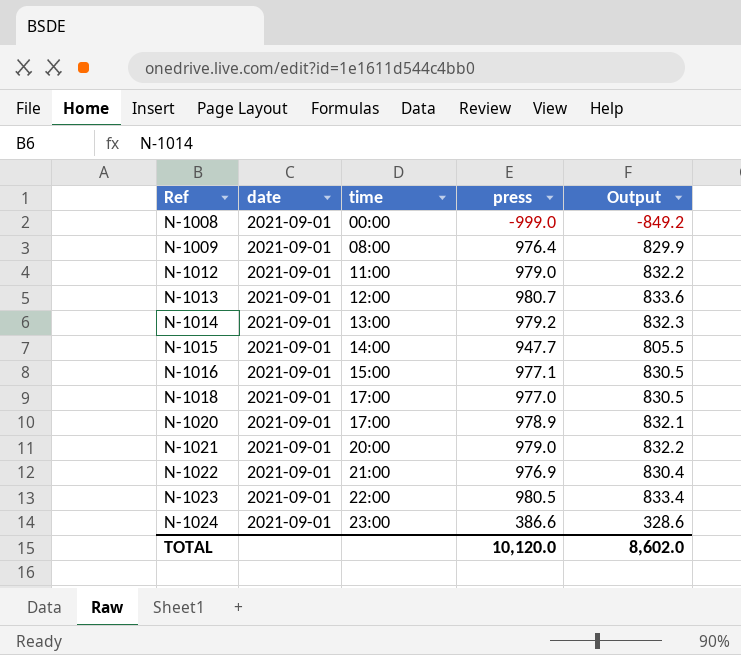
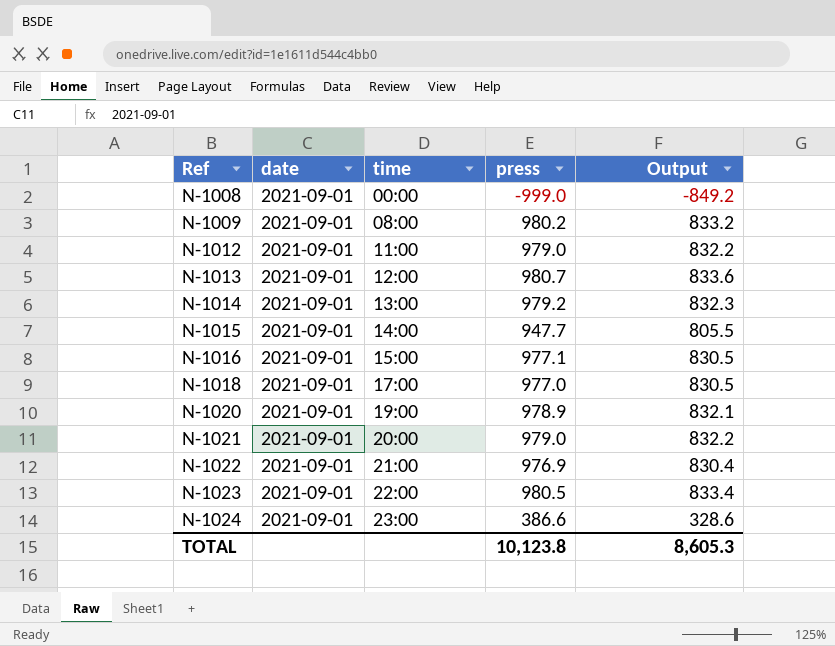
N-1009 | press: 976.4 -> 980.2
N-1009 | Output: 829.9 -> 833.2
N-1020 | time: 17:00 -> 19:00
TOTAL | press: 10,120.0 -> 10,123.8
TOTAL | Output: 8,602.0 -> 8,605.3

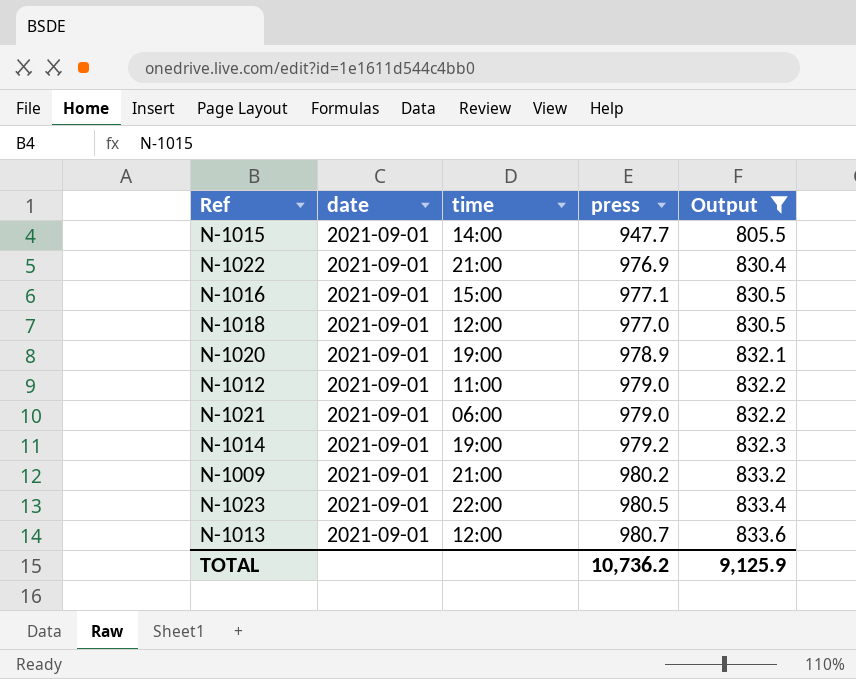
filter: none -> Output >= 805.5
row order: Ref ascending -> Output ascending
N-1018 | time: 17:00 -> 12:00
N-1021 | time: 20:00 -> 06:00
N-1014 | time: 13:00 -> 19:00
N-1009 | time: 08:00 -> 21:00
TOTAL | press: 10,123.8 -> 10,736.2
TOTAL | Output: 8,605.3 -> 9,125.9

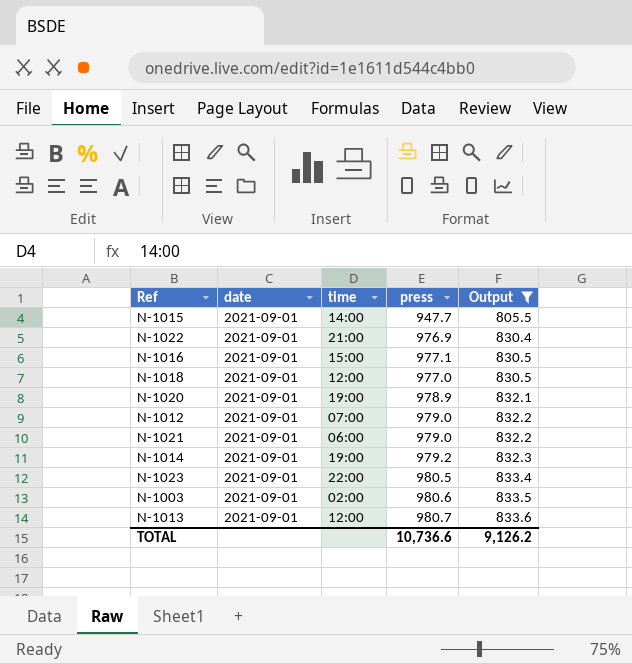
row N-1009: 2021-09-01 | 21:00 | 980.2 | 833.2 -> none
N-1012 | time: 11:00 -> 07:00
row N-1003: none -> 2021-09-01 | 02:00 | 980.6 | 833.5
TOTAL | press: 10,736.2 -> 10,736.6
TOTAL | Output: 9,125.9 -> 9,126.2

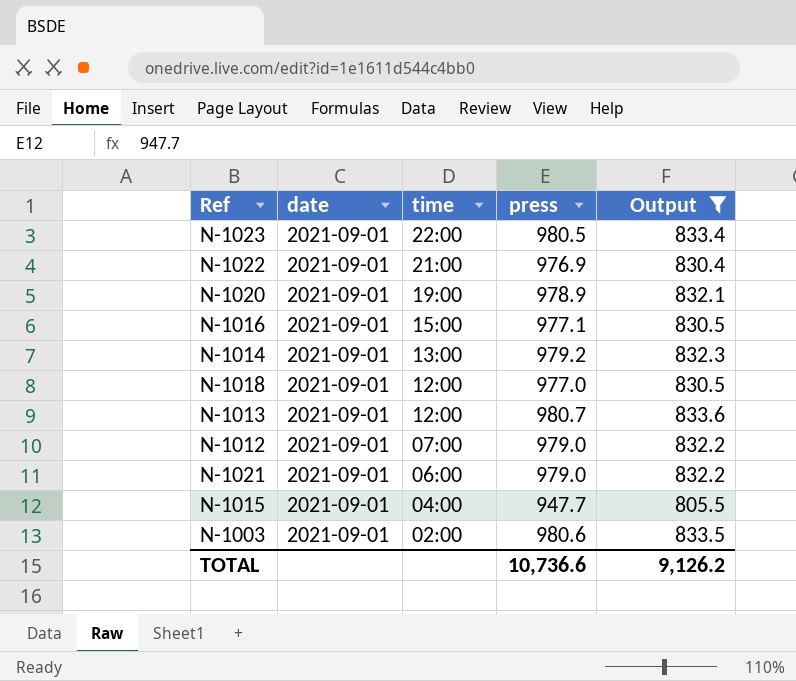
row order: Output ascending -> time descending
N-1014 | time: 19:00 -> 13:00
N-1015 | time: 14:00 -> 04:00

